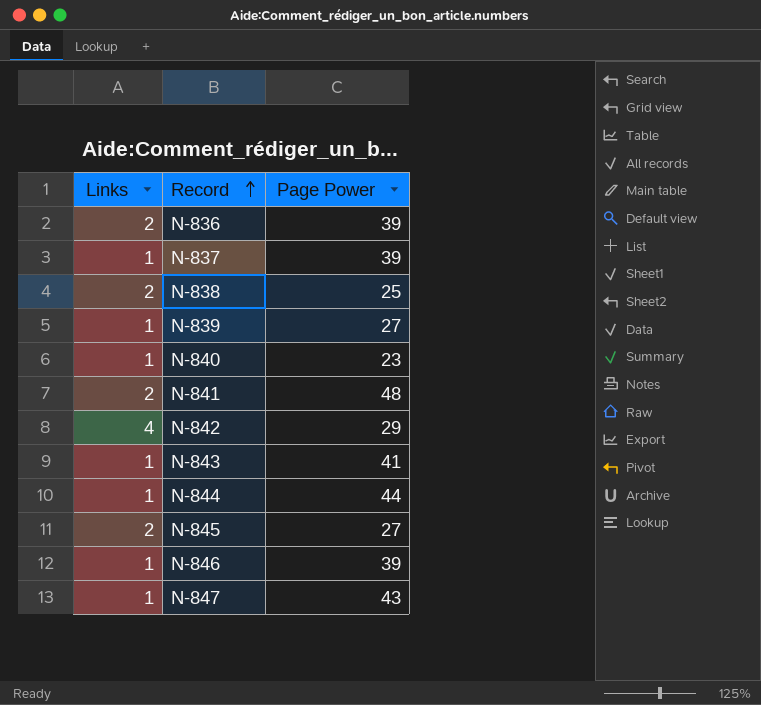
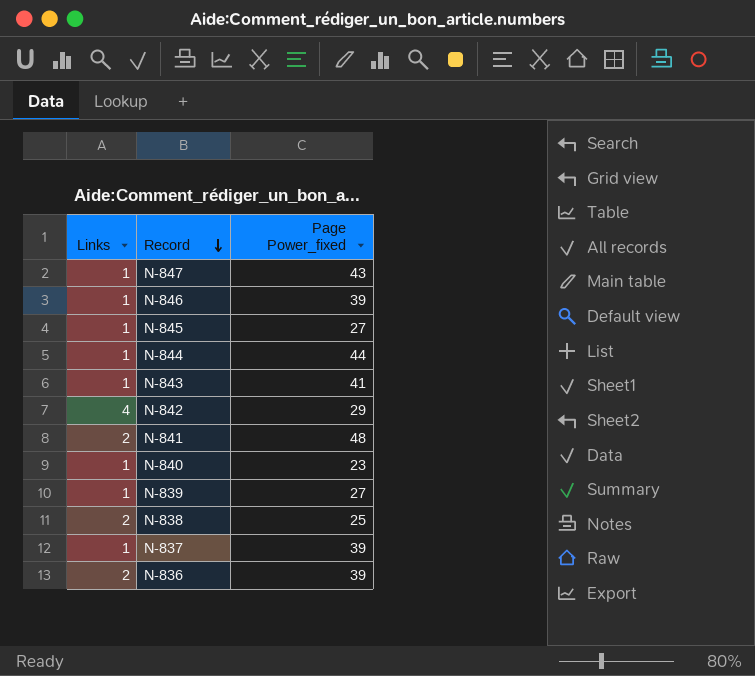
row order: Record ascending -> Record descending
column name: Page Power -> Page Power_fixed
N-845 | Links: 2 -> 1

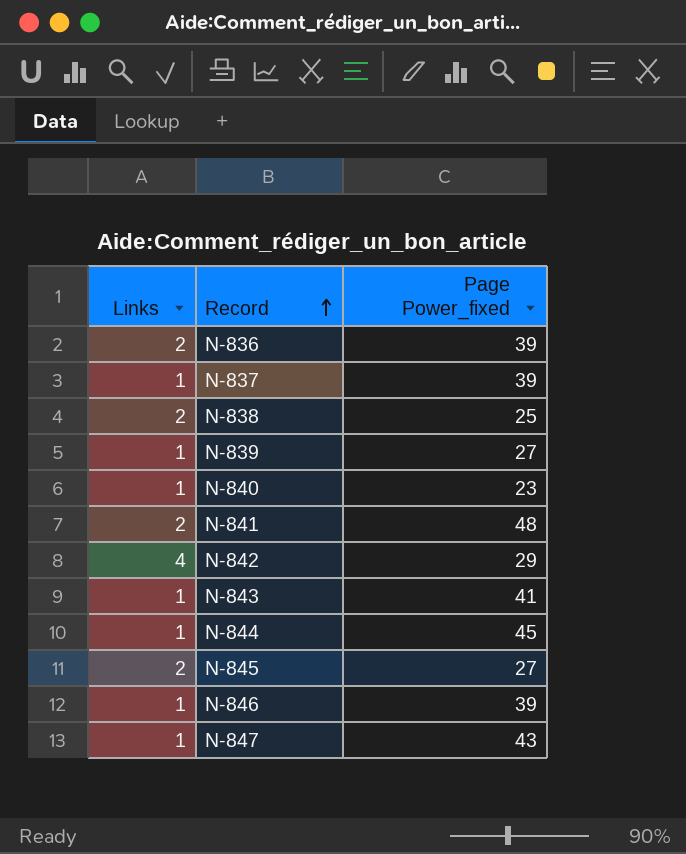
row order: Record descending -> Record ascending
N-844 | Page Power_fixed: 44 -> 45
N-845 | Links: 1 -> 2

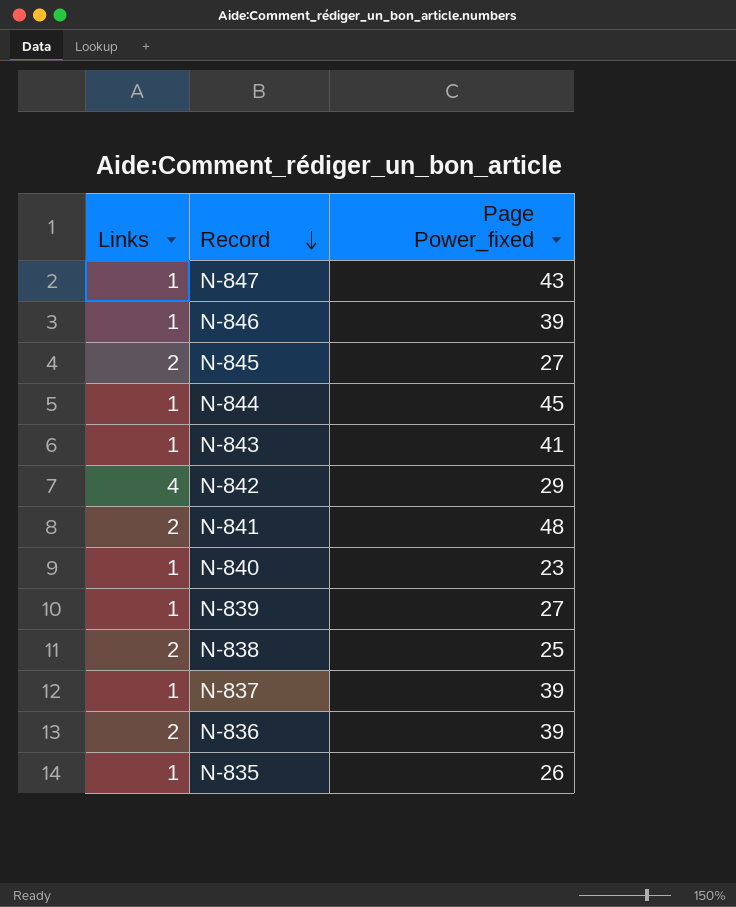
row order: Record ascending -> Record descending
row N-835: none -> 1 | 26

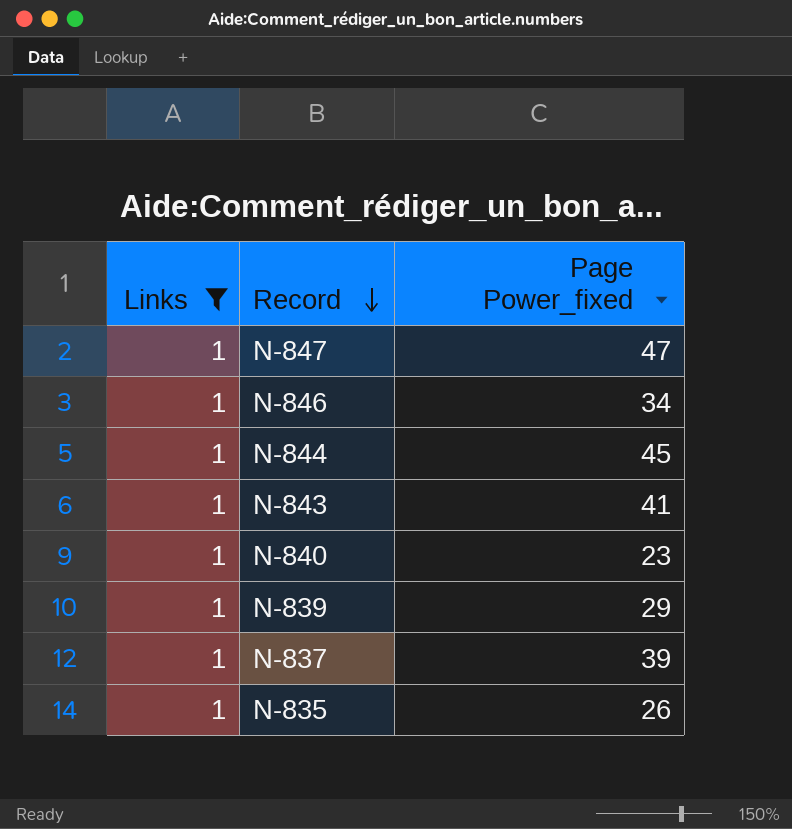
filter: none -> Links = 1
N-847 | Page Power_fixed: 43 -> 47
N-846 | Page Power_fixed: 39 -> 34
N-839 | Page Power_fixed: 27 -> 29

